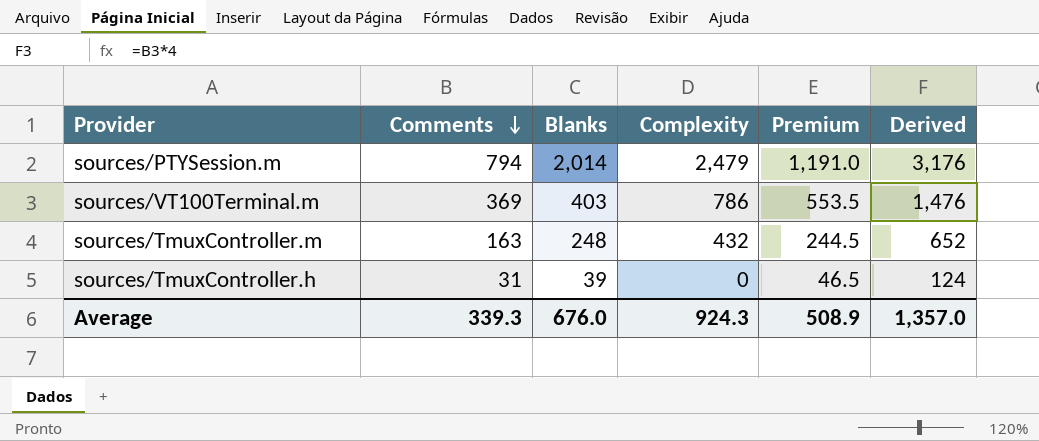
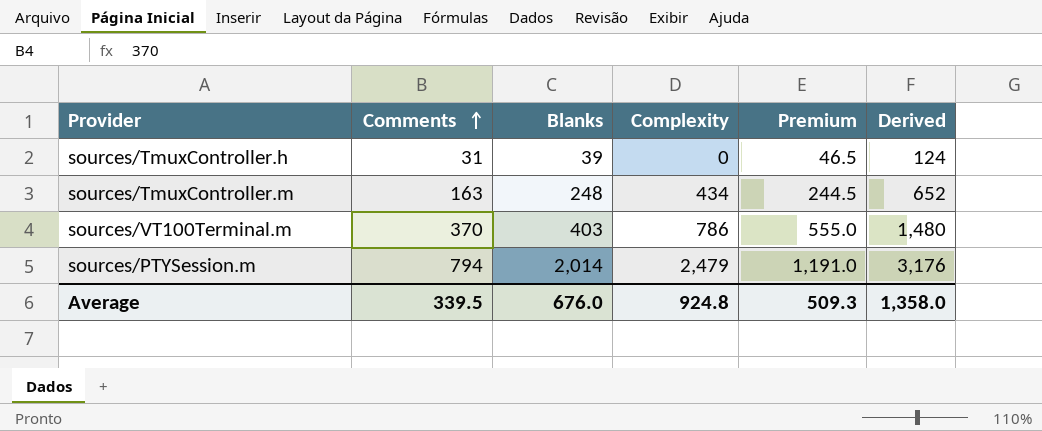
row order: Comments descending -> Comments ascending
sources/TmuxController.m | Complexity: 432 -> 434
sources/VT100Terminal.m | Comments: 369 -> 370
sources/VT100Terminal.m | Premium: 553.5 -> 555.0
sources/VT100Terminal.m | Derived: 1,476 -> 1,480
Average | Comments: 339.3 -> 339.5
Average | Complexity: 924.3 -> 924.8
Average | Premium: 508.9 -> 509.3
Average | Derived: 1,357.0 -> 1,358.0

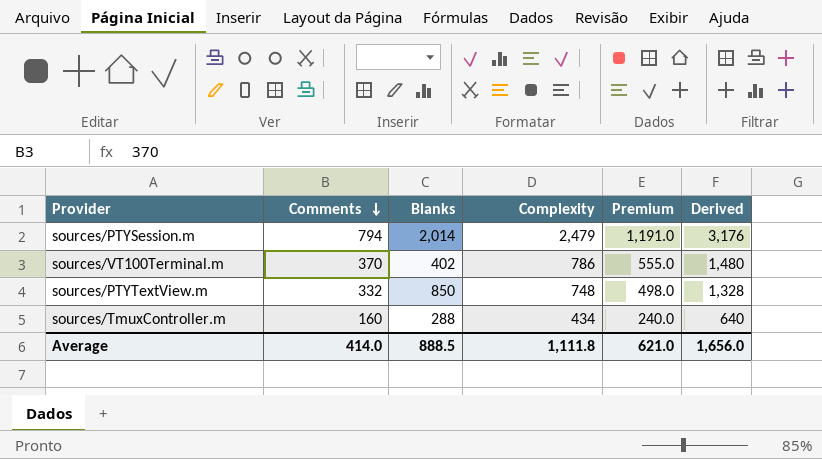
row order: Comments ascending -> Comments descending
row sources/TmuxController.h: 31 | 39 | 0 | 46.5 | 124 -> none
sources/VT100Terminal.m | Blanks: 403 -> 402
row sources/PTYTextView.m: none -> 332 | 850 | 748 | 498.0 | 1,328
sources/TmuxController.m | Comments: 163 -> 160
sources/TmuxController.m | Blanks: 248 -> 288
sources/TmuxController.m | Premium: 244.5 -> 240.0
sources/TmuxController.m | Derived: 652 -> 640
Average | Comments: 339.5 -> 414.0
Average | Blanks: 676.0 -> 888.5
Average | Complexity: 924.8 -> 1,111.8
Average | Premium: 509.3 -> 621.0
Average | Derived: 1,358.0 -> 1,656.0

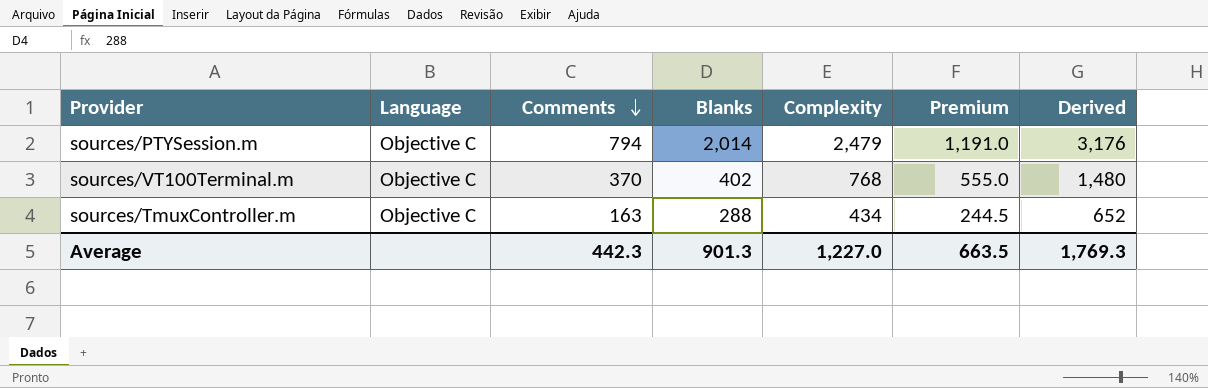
column Language | position: none -> 2
row sources/PTYTextView.m: 332 | 850 | 748 | 498.0 | 1,328 -> none
sources/VT100Terminal.m | Complexity: 786 -> 768
sources/TmuxController.m | Comments: 160 -> 163
sources/TmuxController.m | Premium: 240.0 -> 244.5
sources/TmuxController.m | Derived: 640 -> 652
Average | Comments: 414.0 -> 442.3
Average | Blanks: 888.5 -> 901.3
Average | Complexity: 1,111.8 -> 1,227.0
Average | Premium: 621.0 -> 663.5
Average | Derived: 1,656.0 -> 1,769.3

